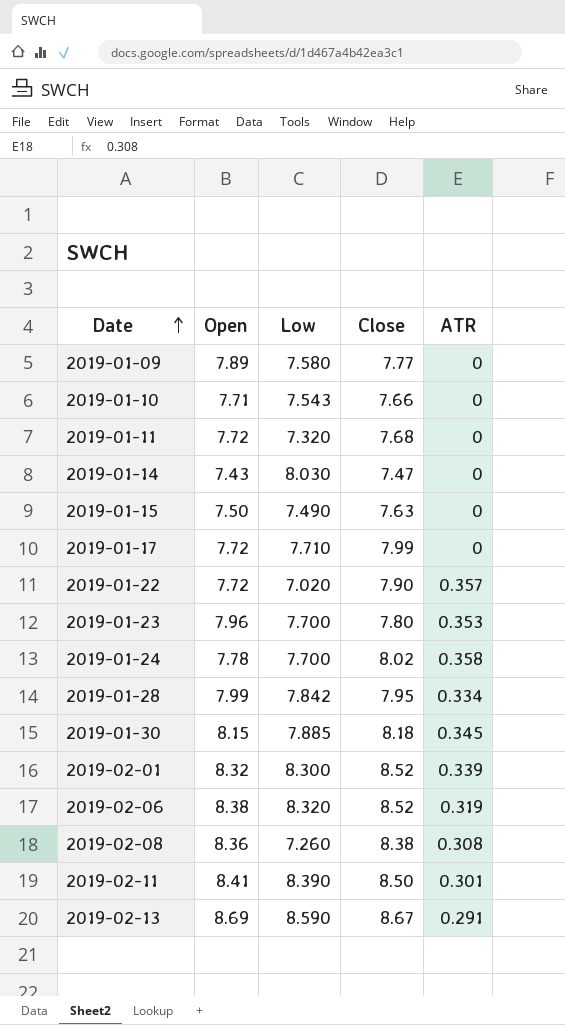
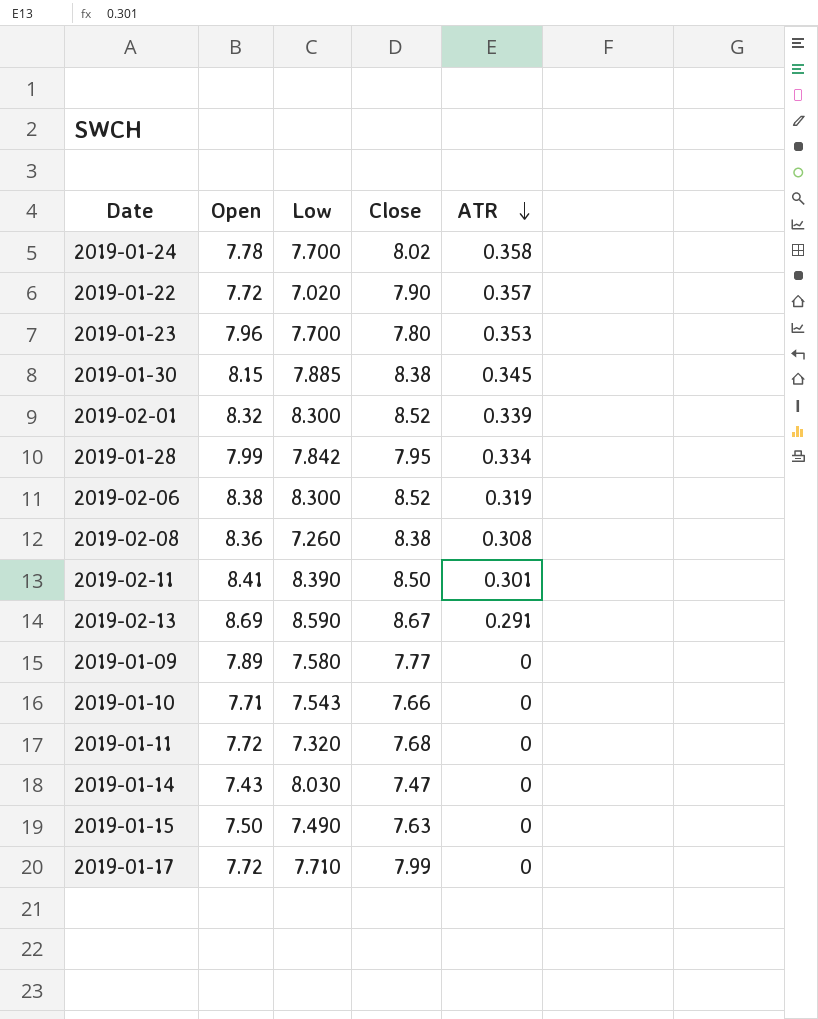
row order: Date ascending -> ATR descending
2019-01-30 | Close: 8.18 -> 8.38
2019-02-06 | Low: 8.320 -> 8.300

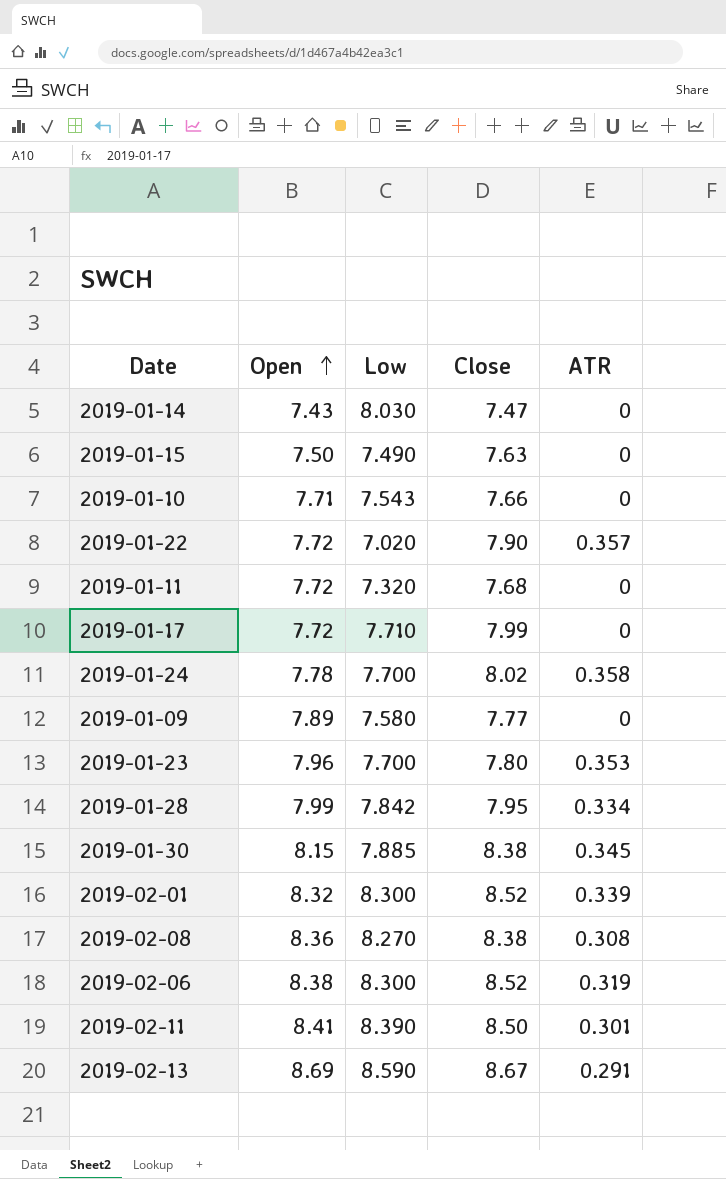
row order: ATR descending -> Open ascending
2019-02-08 | Low: 7.260 -> 8.270

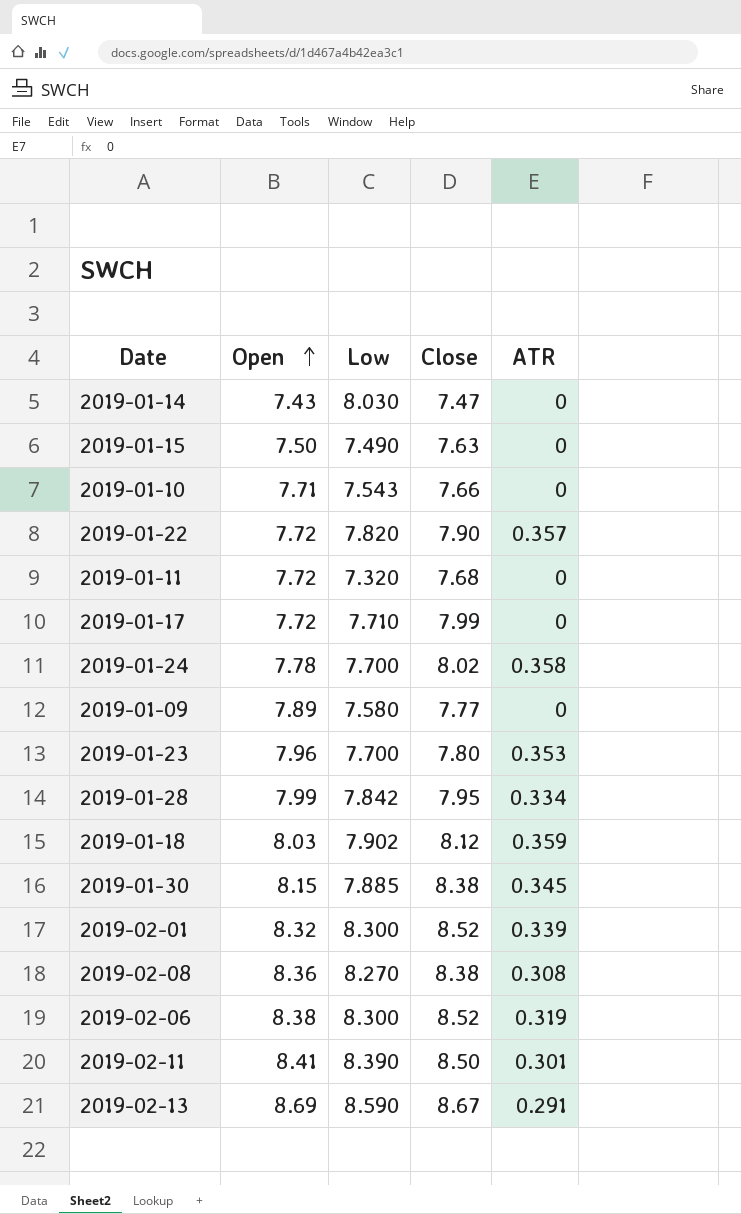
2019-01-22 | Low: 7.020 -> 7.820
row 2019-01-18: none -> 8.03 | 7.902 | 8.12 | 0.359

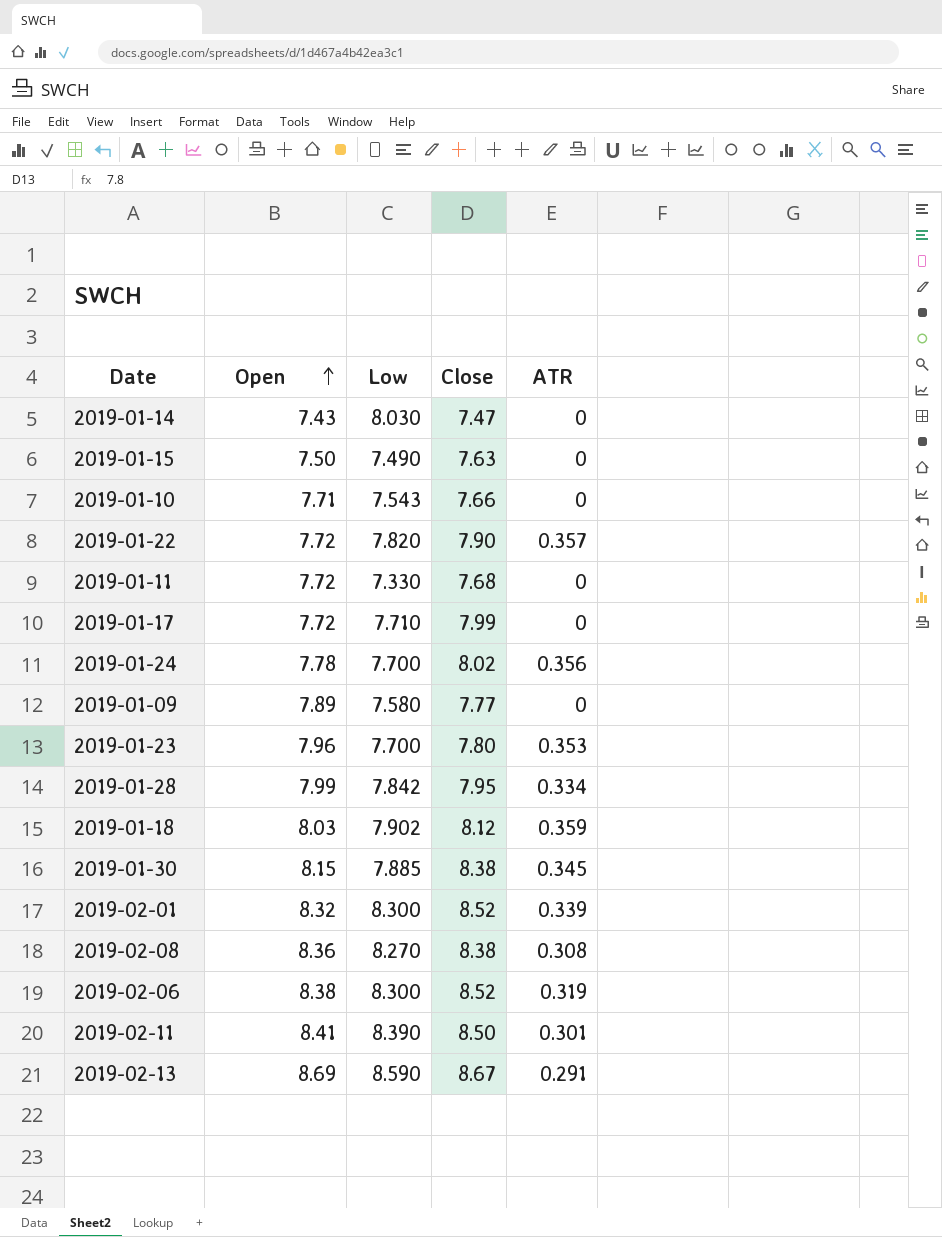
2019-01-11 | Low: 7.320 -> 7.330
2019-01-24 | ATR: 0.358 -> 0.356

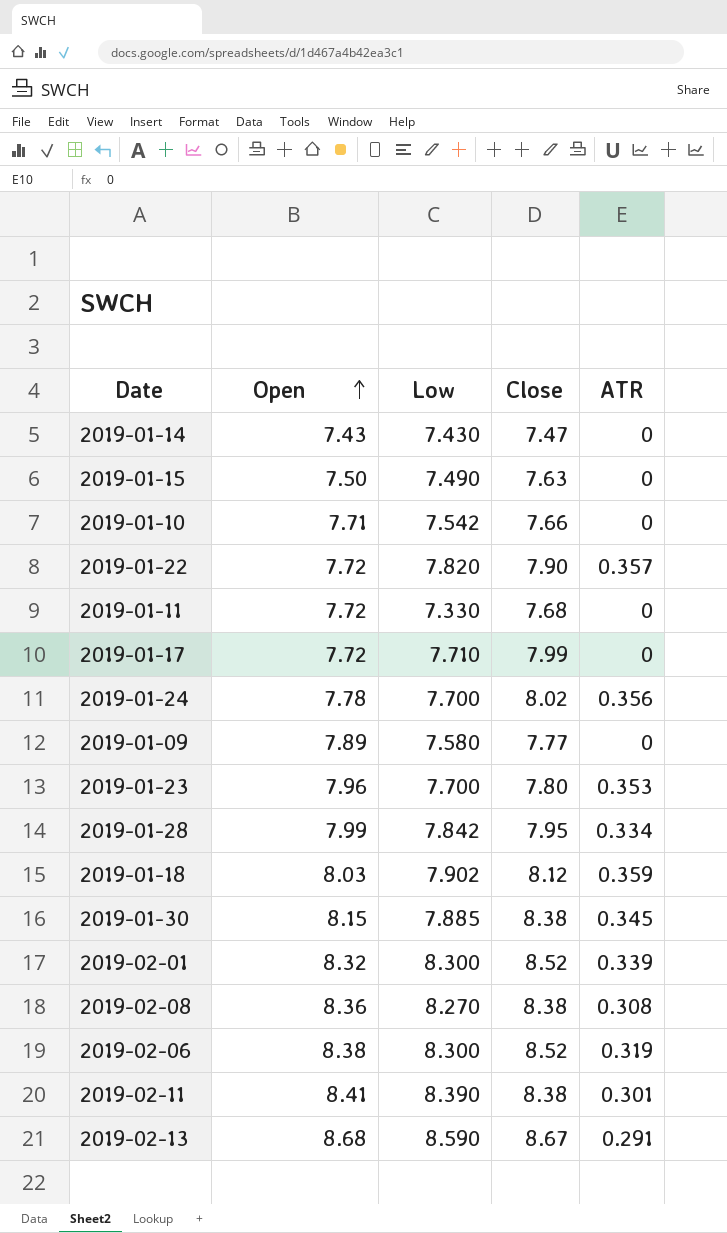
2019-01-14 | Low: 8.030 -> 7.430
2019-01-10 | Low: 7.543 -> 7.542
2019-02-11 | Close: 8.50 -> 8.38
2019-02-13 | Open: 8.69 -> 8.68

